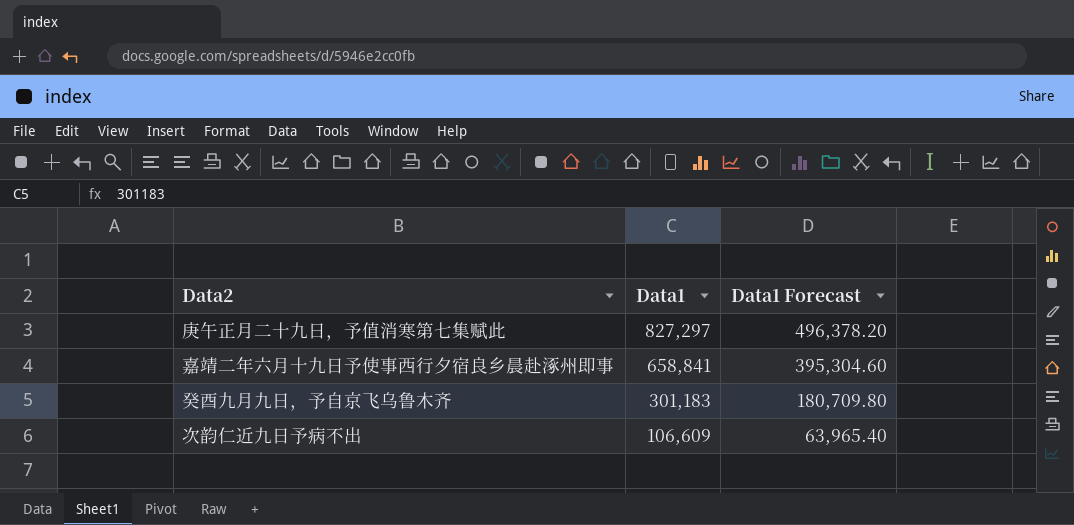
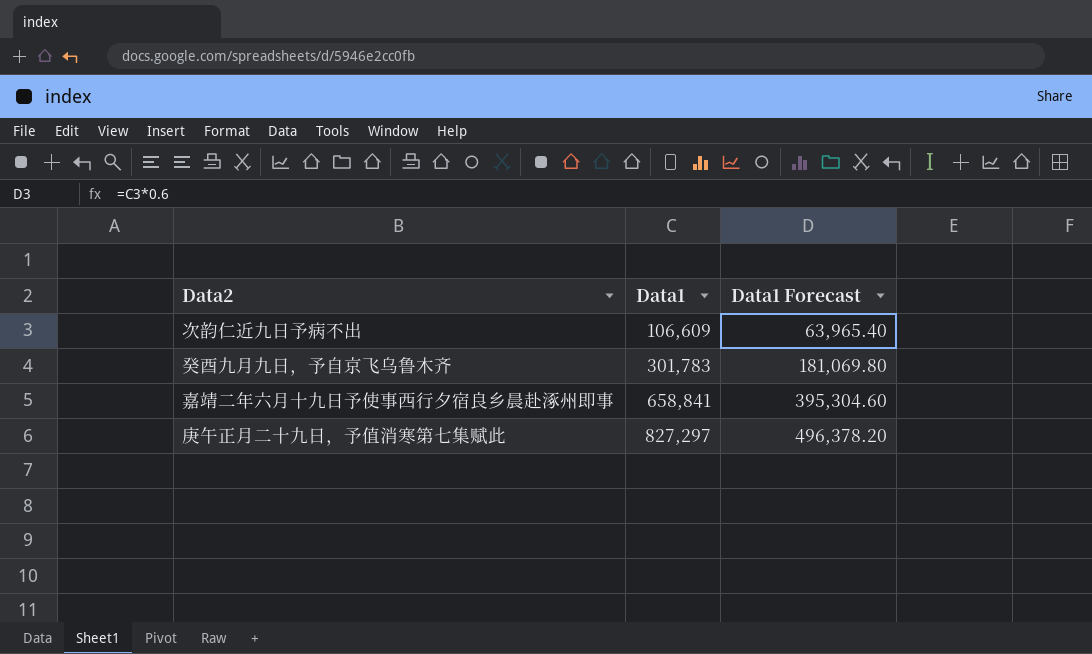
row order: Data1 descending -> Data1 ascending
癸酉九月九日，予自京飞乌鲁木齐 | Data1: 301,183 -> 301,783
癸酉九月九日，予自京飞乌鲁木齐 | Data1 Forecast: 180,709.80 -> 181,069.80

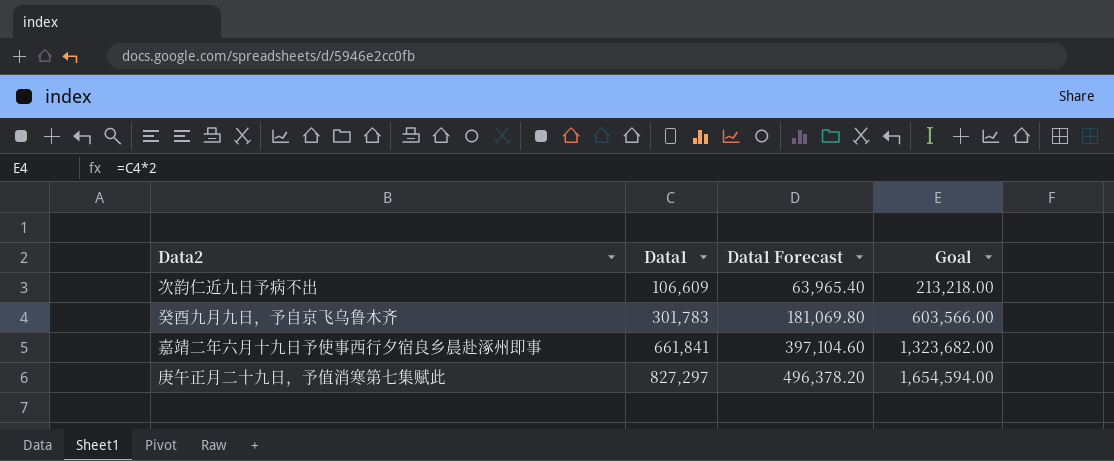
column Goal | formula: none -> [Data1] * 2
嘉靖二年六月十九日予使事西行夕宿良乡晨赴涿州即事 | Data1: 658,841 -> 661,841
嘉靖二年六月十九日予使事西行夕宿良乡晨赴涿州即事 | Data1 Forecast: 395,304.60 -> 397,104.60

